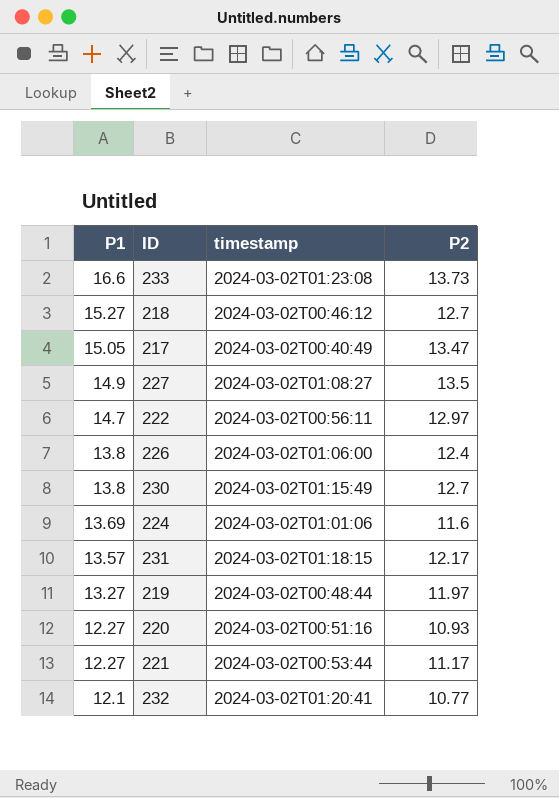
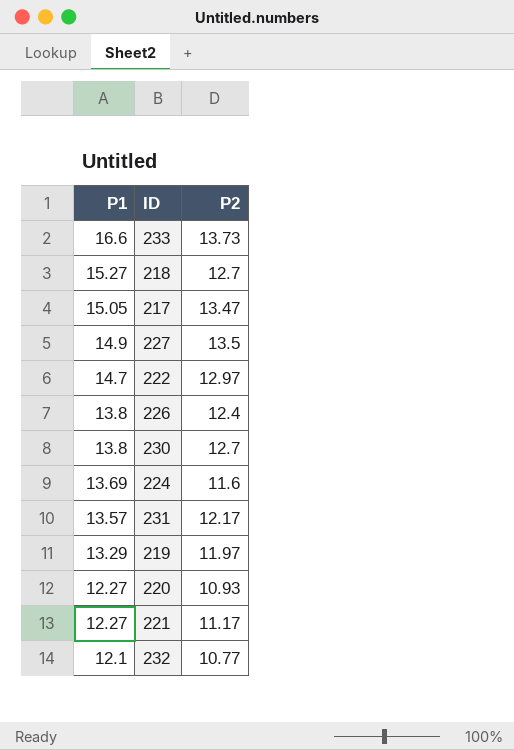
column timestamp | position: 3 -> none
219 | P1: 13.27 -> 13.29

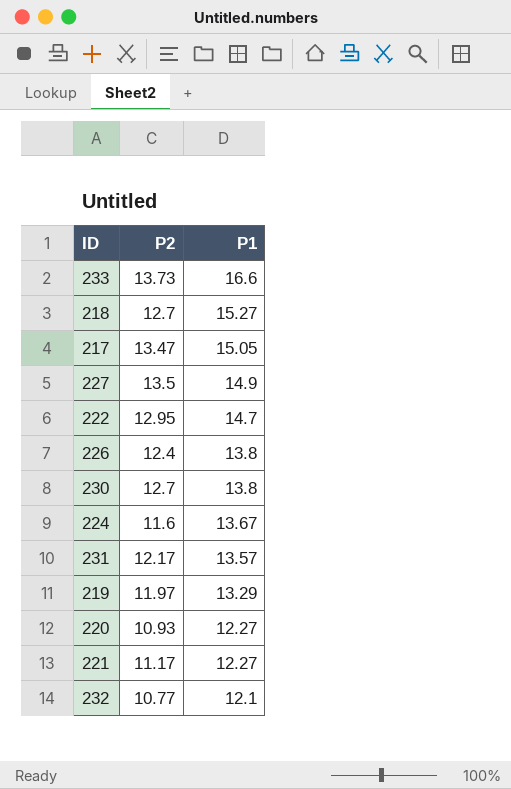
column P1 | position: 1 -> 3
222 | P2: 12.97 -> 12.95
224 | P1: 13.69 -> 13.67

